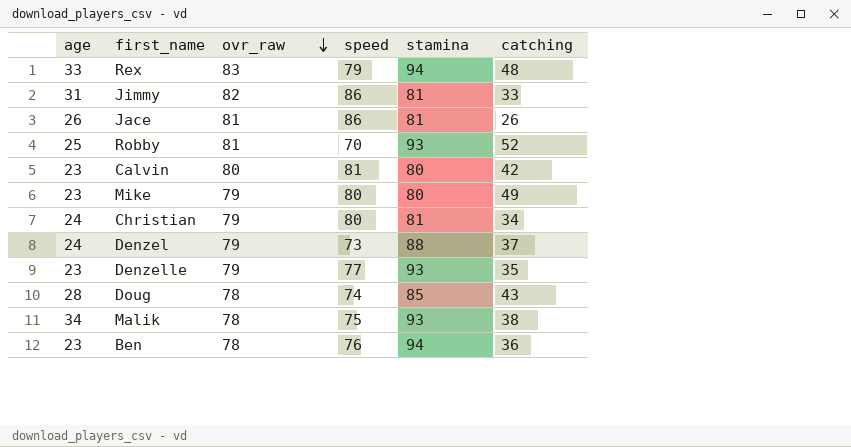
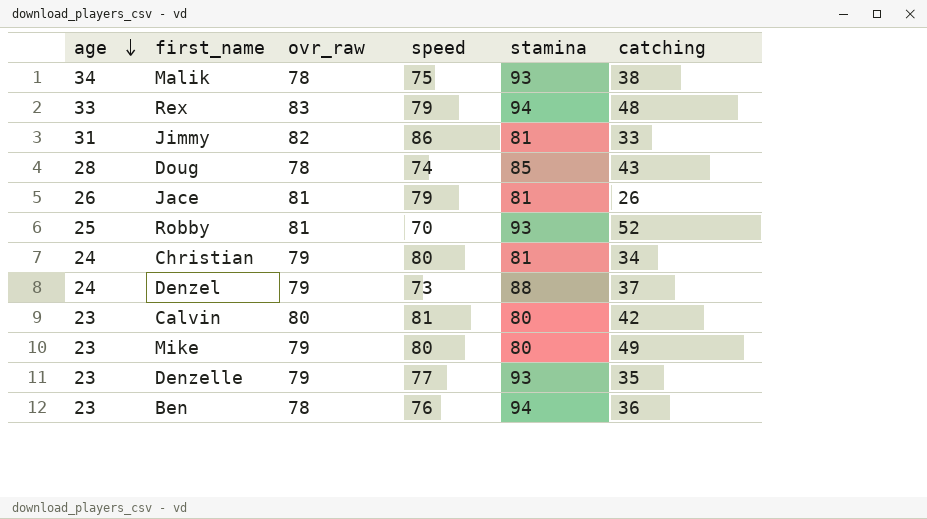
row order: ovr_raw descending -> age descending
Jace | speed: 86 -> 79

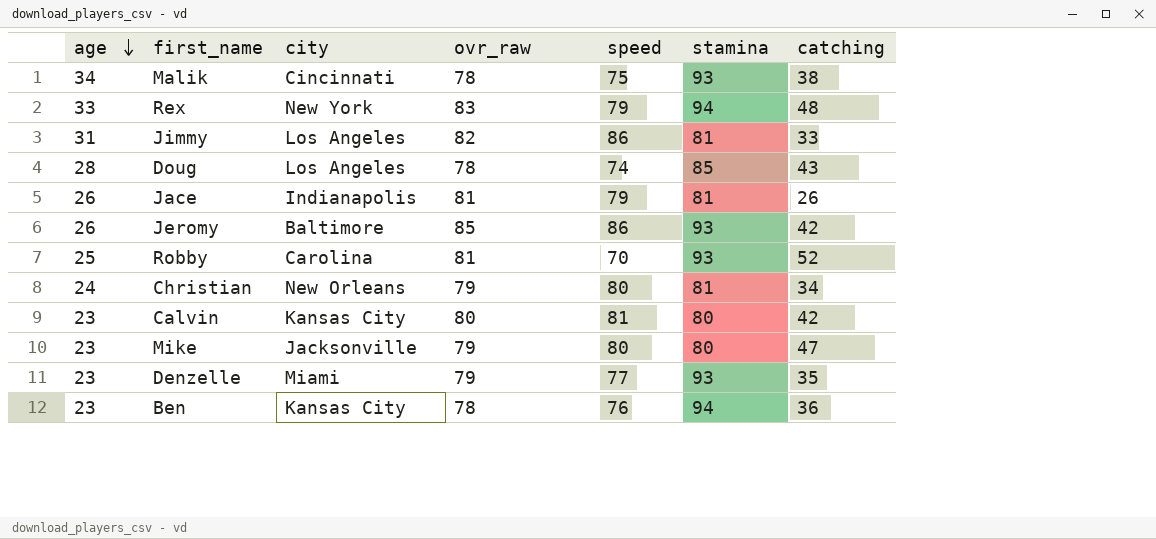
column city | position: none -> 3
row Denzel: 24 | 79 | 73 | 88 | 37 -> none
row Jeromy: none -> 26 | Baltimore | 85 | 86 | 93 | 42
Mike | catching: 49 -> 47

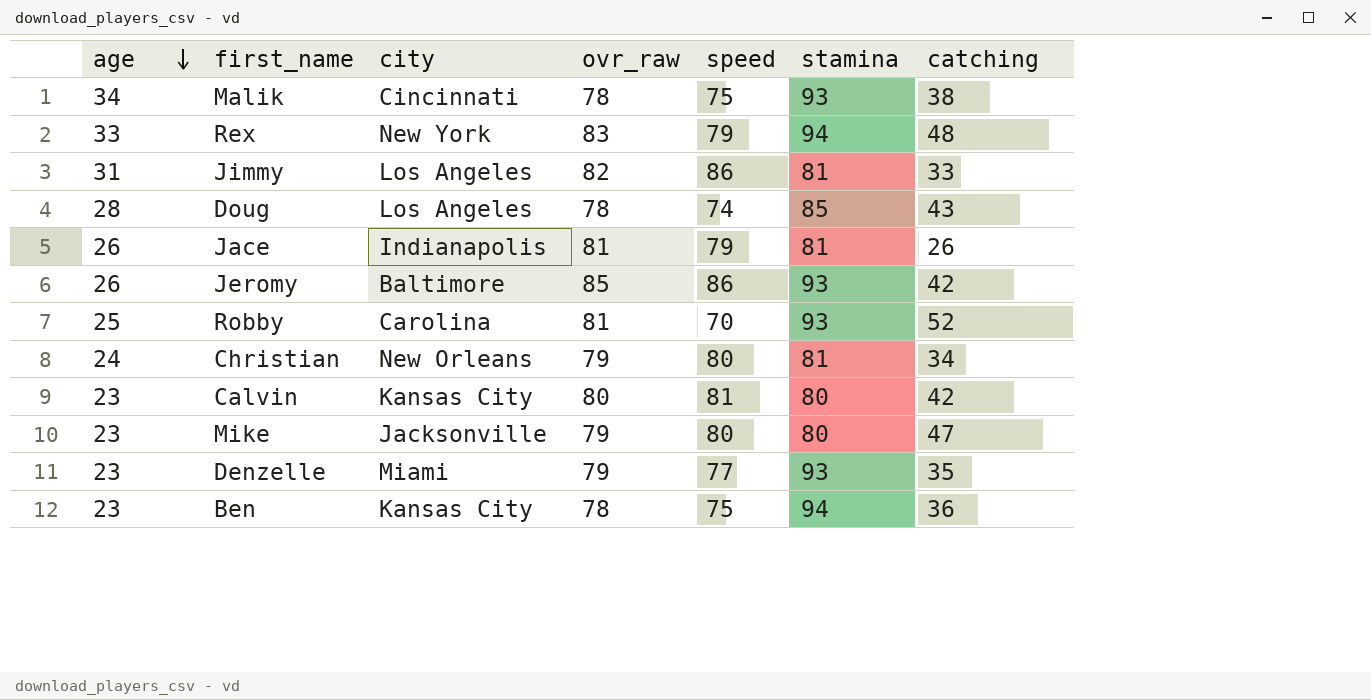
Ben | speed: 76 -> 75

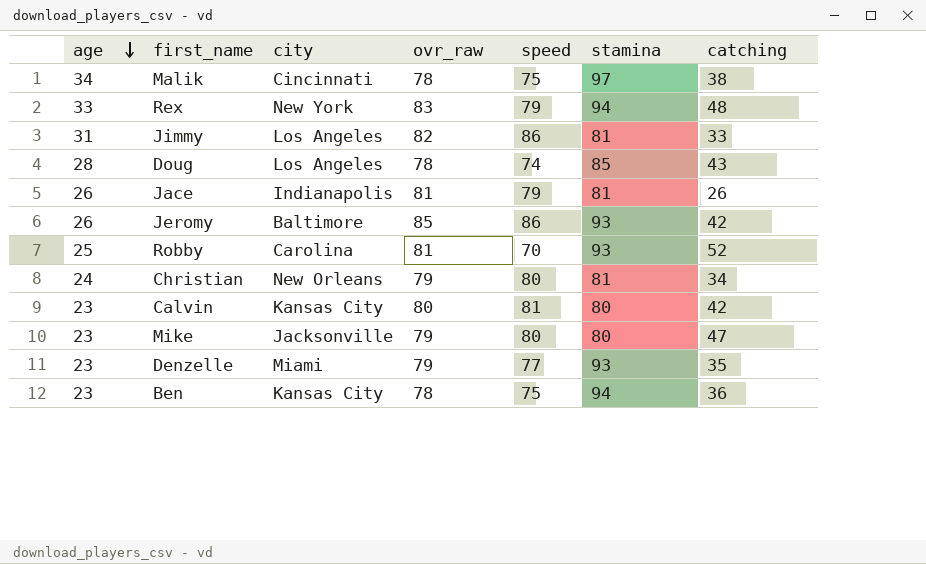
Malik | stamina: 93 -> 97

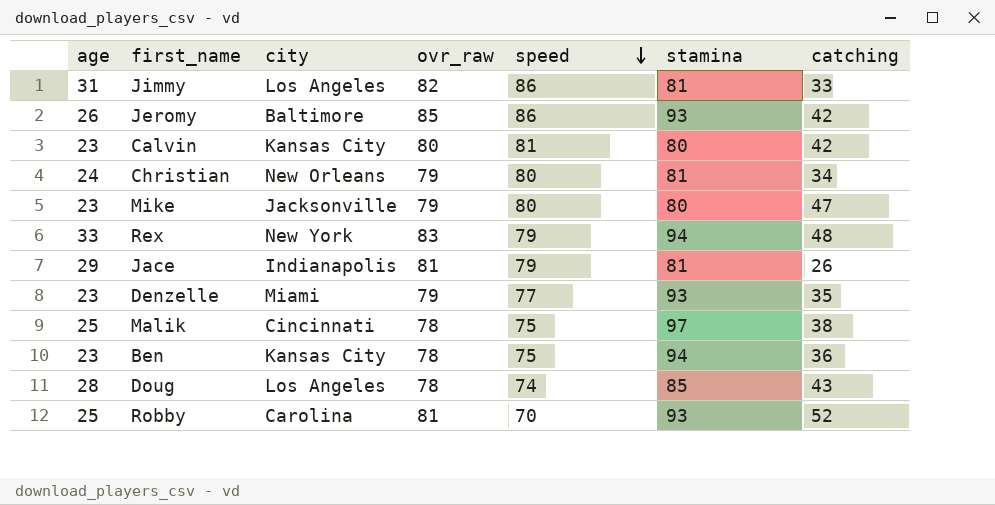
row order: age descending -> speed descending
Jace | age: 26 -> 29
Malik | age: 34 -> 25

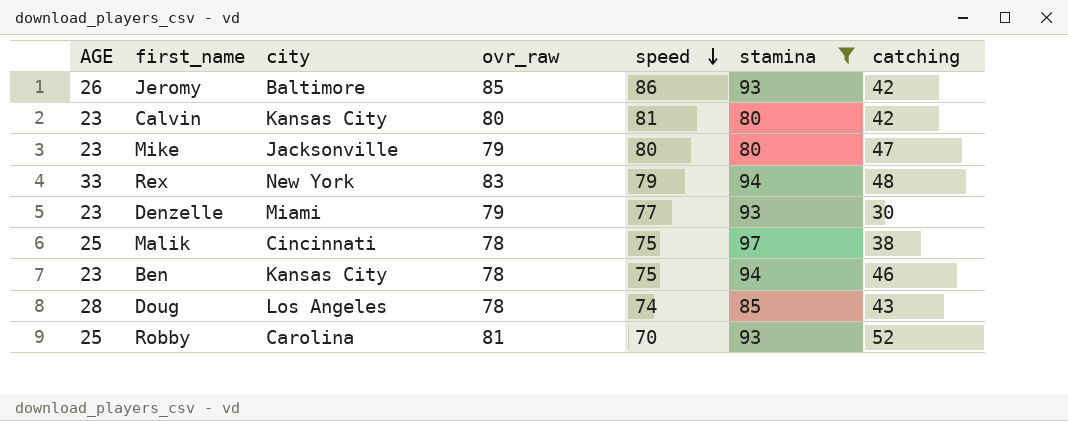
filter: none -> stamina != 81
column name: age -> AGE
Denzelle | catching: 35 -> 30
Ben | catching: 36 -> 46

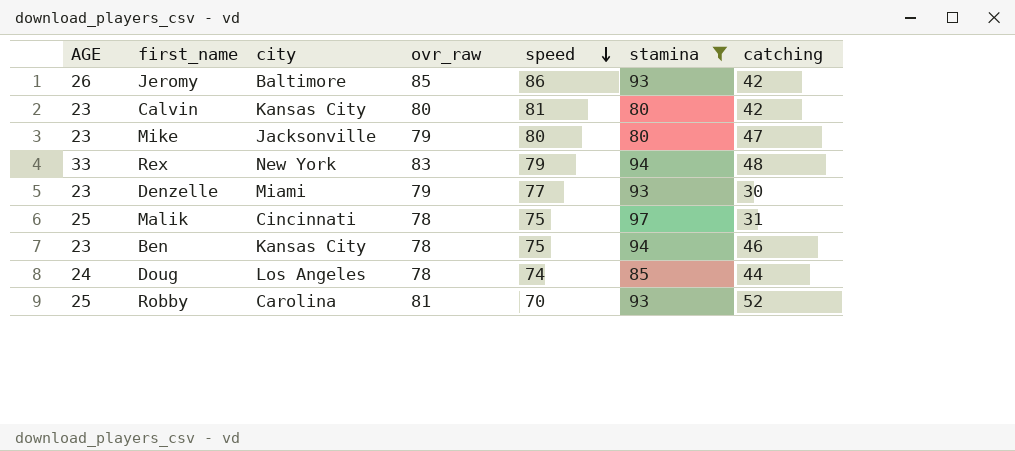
Malik | catching: 38 -> 31
Doug | AGE: 28 -> 24
Doug | catching: 43 -> 44

